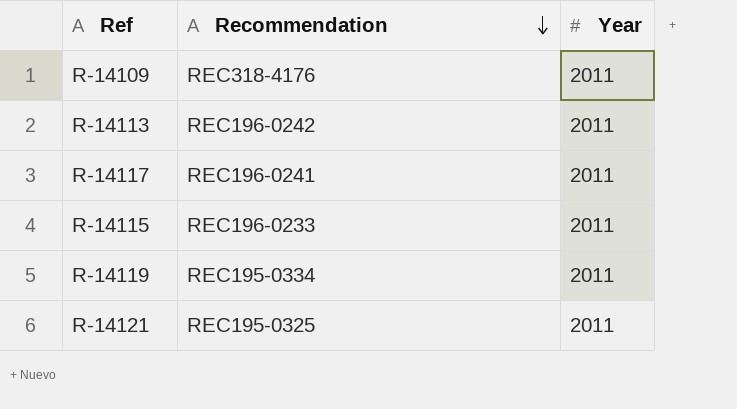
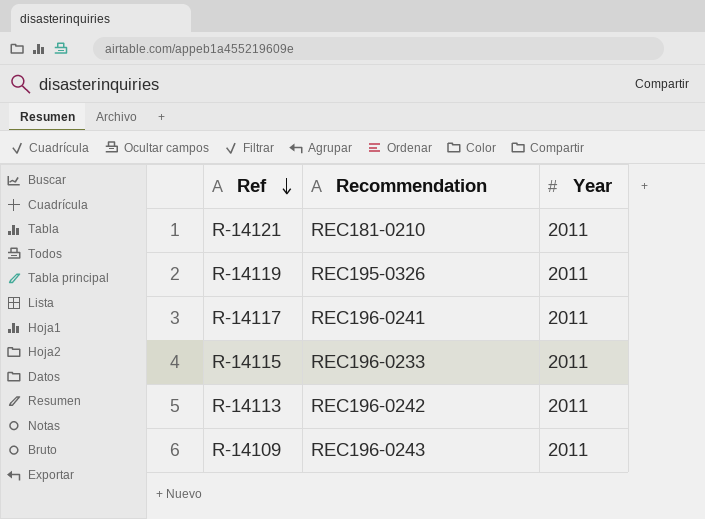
row order: Recommendation descending -> Ref descending
R-14121 | Recommendation: REC195-0325 -> REC181-0210
R-14119 | Recommendation: REC195-0334 -> REC195-0326
R-14109 | Recommendation: REC318-4176 -> REC196-0243

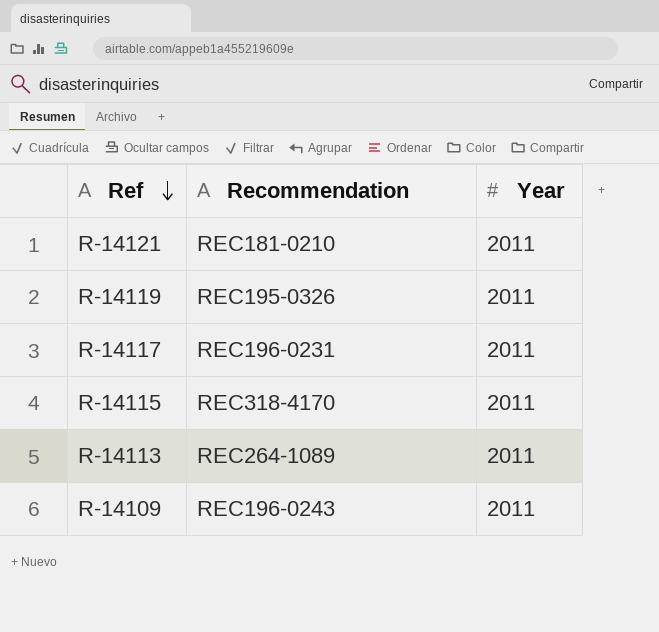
R-14117 | Recommendation: REC196-0241 -> REC196-0231
R-14115 | Recommendation: REC196-0233 -> REC318-4170
R-14113 | Recommendation: REC196-0242 -> REC264-1089

